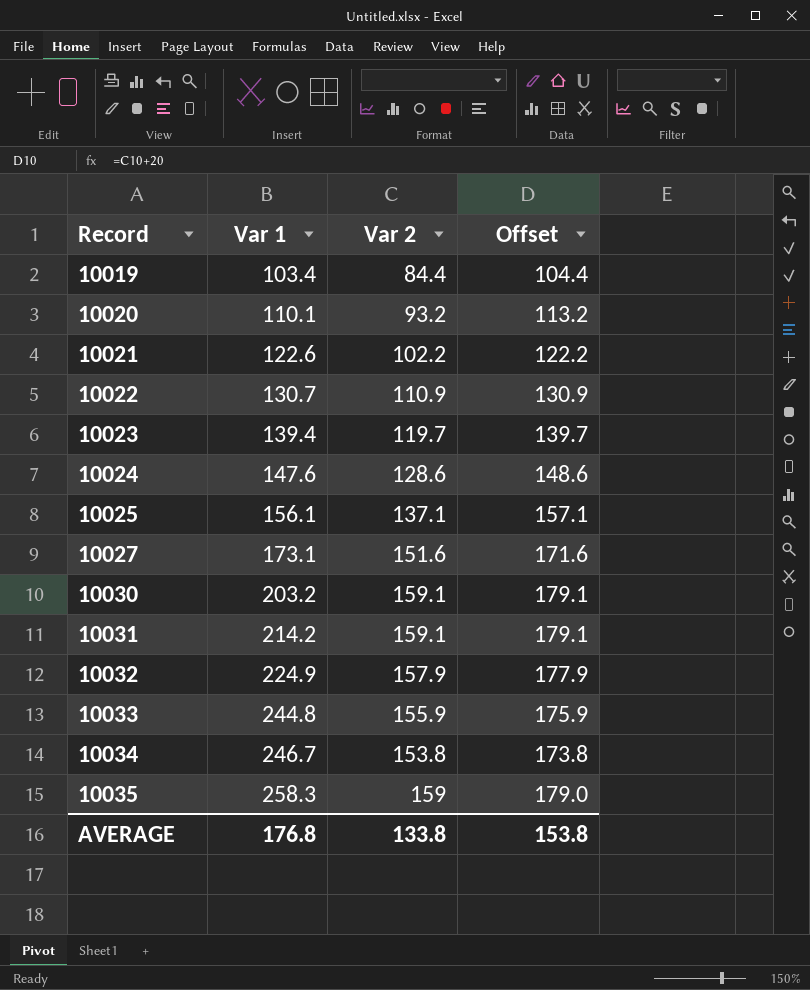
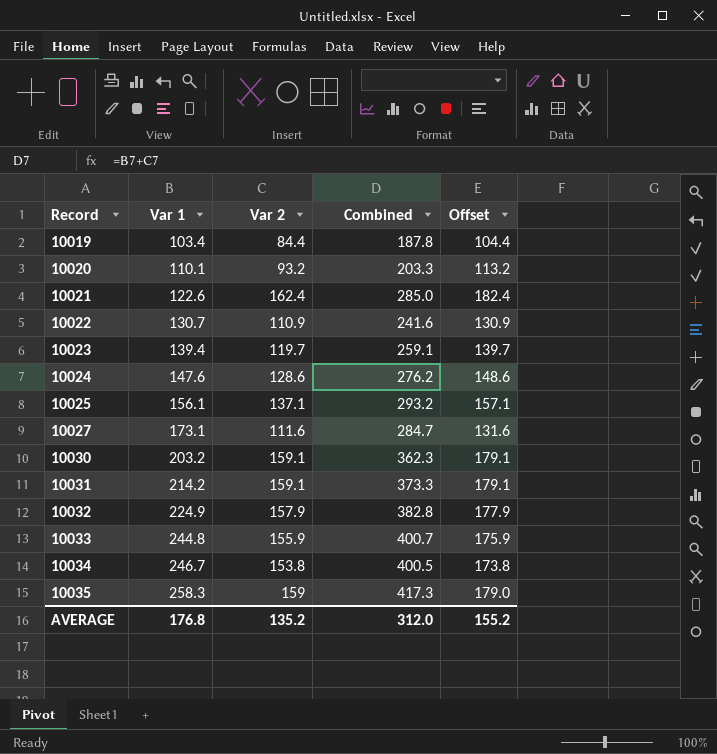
column Combined | formula: none -> [Var 1] + [Var 2]
10021 | Var 2: 102.2 -> 162.4
10021 | Offset: 122.2 -> 182.4
10027 | Var 2: 151.6 -> 111.6
10027 | Offset: 171.6 -> 131.6
AVERAGE | Var 2: 133.8 -> 135.2
AVERAGE | Offset: 153.8 -> 155.2

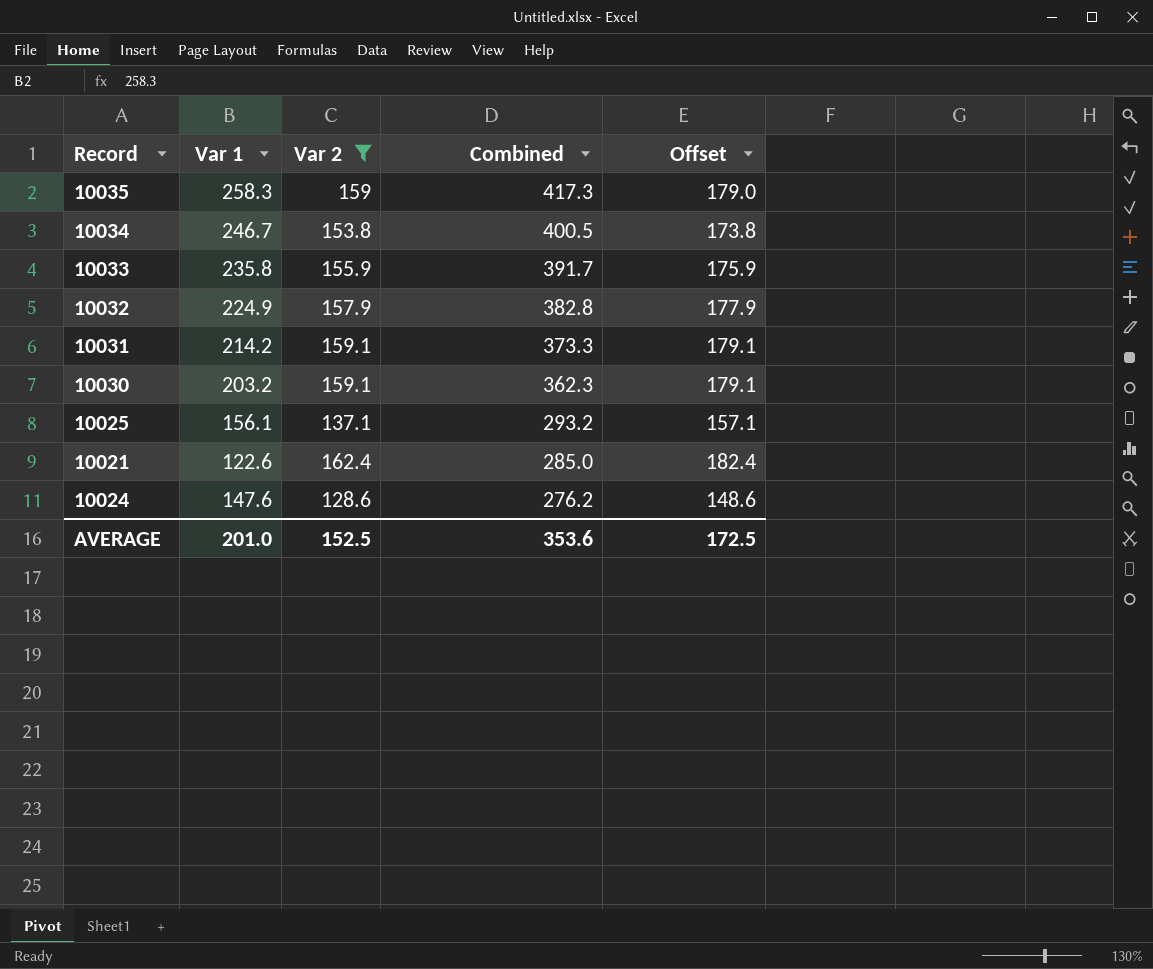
filter: none -> Var 2 >= 128.6
row order: Record ascending -> Combined descending
10033 | Var 1: 244.8 -> 235.8
10033 | Combined: 400.7 -> 391.7
AVERAGE | Var 1: 176.8 -> 201.0
AVERAGE | Var 2: 135.2 -> 152.5
AVERAGE | Combined: 312.0 -> 353.6
AVERAGE | Offset: 155.2 -> 172.5

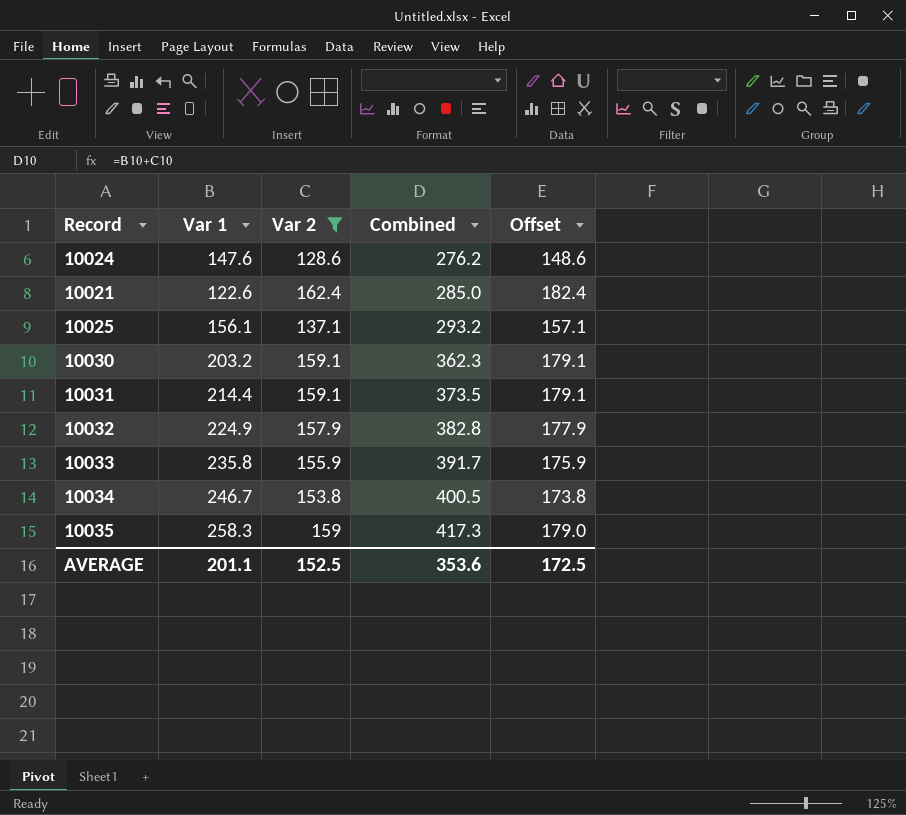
row order: Combined descending -> Combined ascending
10031 | Var 1: 214.2 -> 214.4
10031 | Combined: 373.3 -> 373.5
AVERAGE | Var 1: 201.0 -> 201.1

